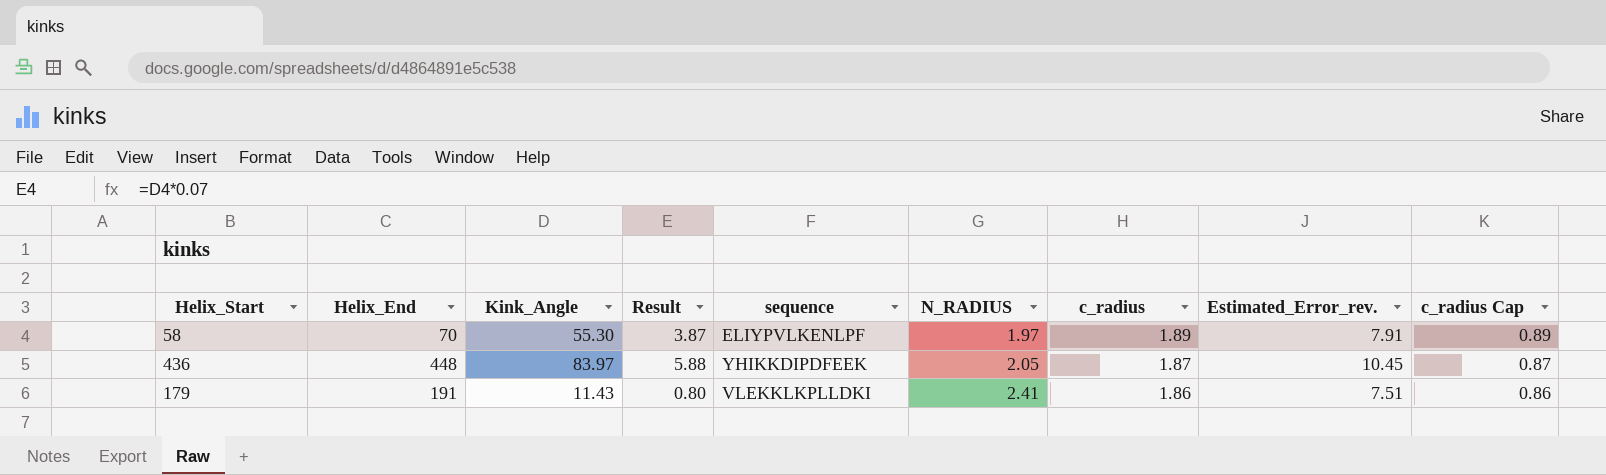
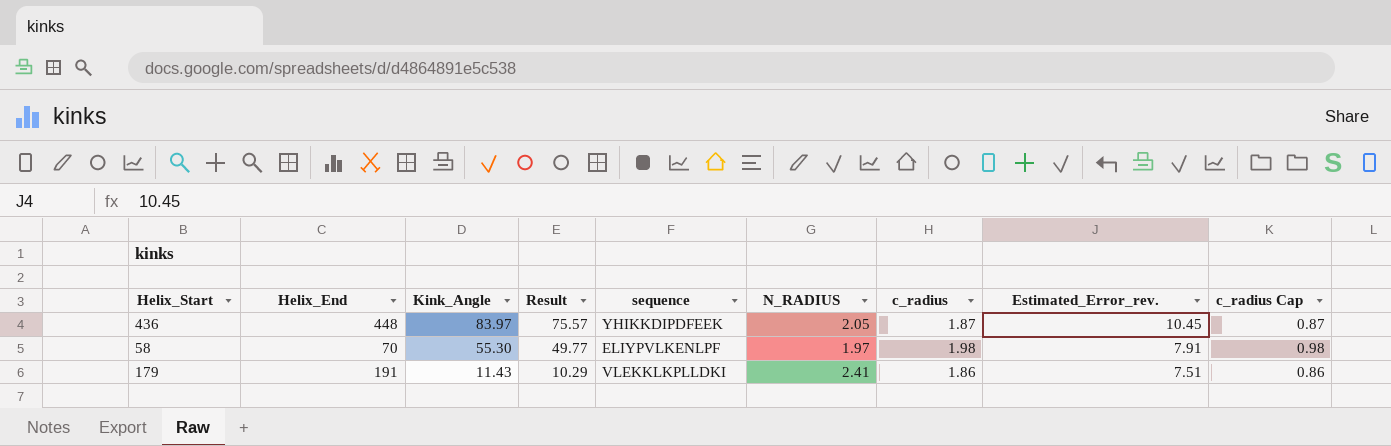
row order: N_RADIUS ascending -> Kink_Angle descending
column Result | formula: [Kink_Angle] * 0.07 -> [Kink_Angle] * 0.9
58 | c_radius: 1.89 -> 1.98
58 | c_radius Cap: 0.89 -> 0.98

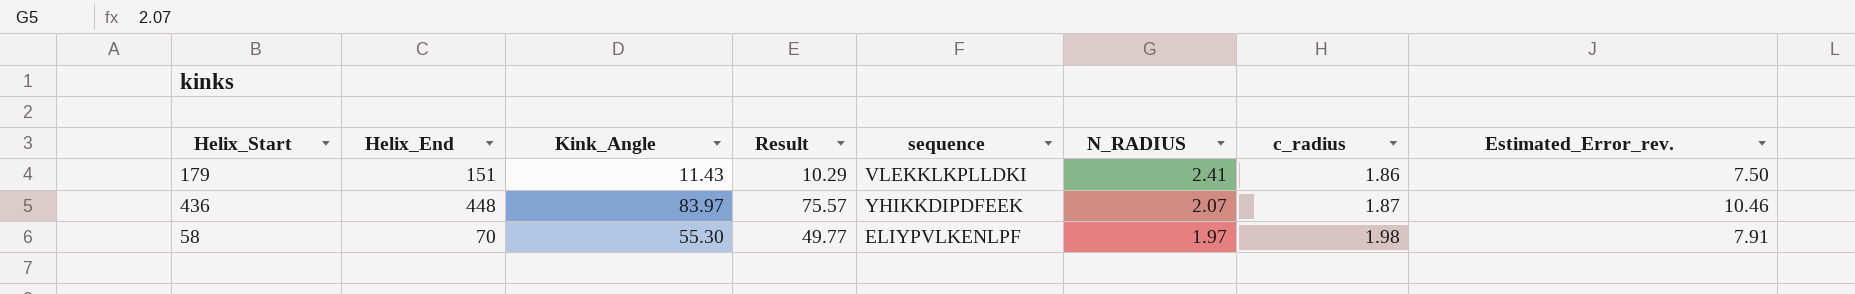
row order: Kink_Angle descending -> N_RADIUS descending
column c_radius Cap | formula: [c_radius] - 1 -> none
179 | Helix_End: 191 -> 151
179 | Estimated_Error_rev.: 7.51 -> 7.50
436 | N_RADIUS: 2.05 -> 2.07
436 | Estimated_Error_rev.: 10.45 -> 10.46

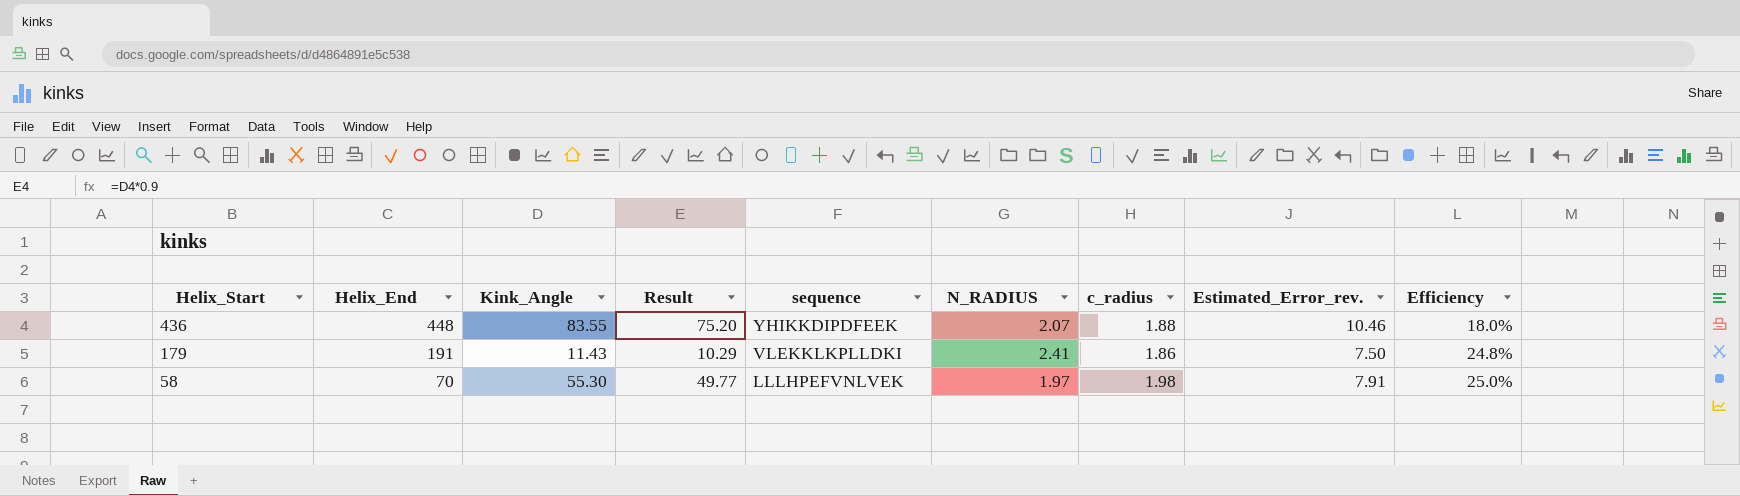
row order: N_RADIUS descending -> Helix_Start descending
column Efficiency | formula: none -> [c_radius] / [Estimated_Error_rev.]
436 | Kink_Angle: 83.97 -> 83.55
436 | Result: 75.57 -> 75.20
436 | c_radius: 1.87 -> 1.88
179 | Helix_End: 151 -> 191
58 | sequence: ELIYPVLKENLPF -> LLLHPEFVNLVEK

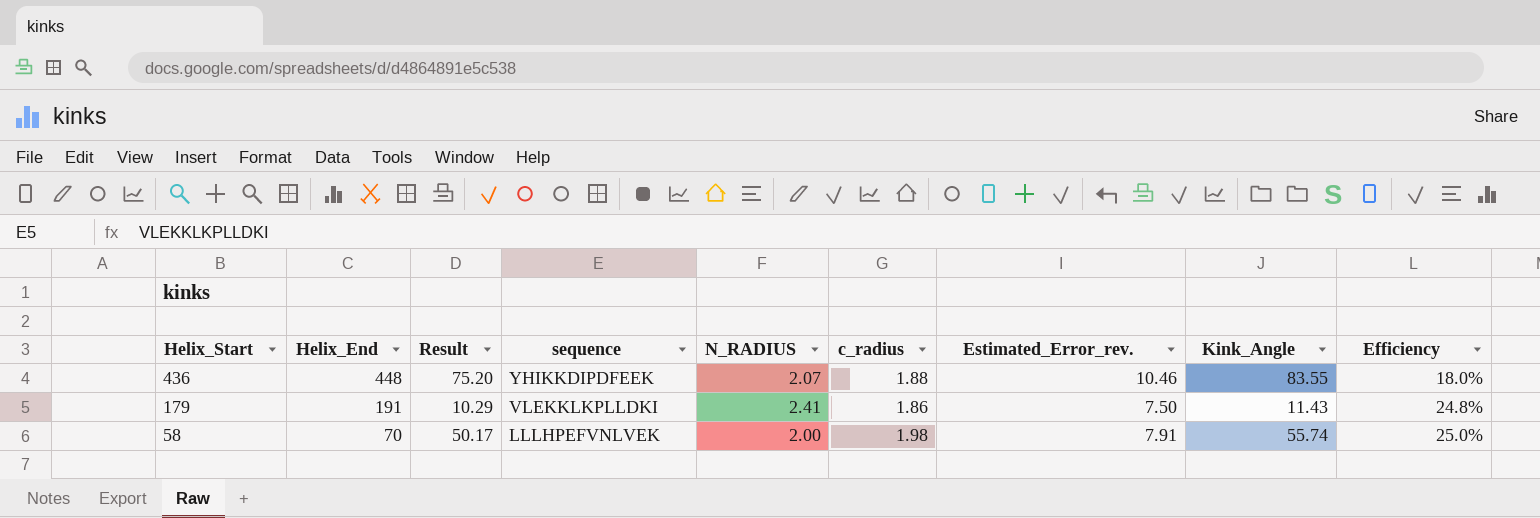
column Kink_Angle | position: 3 -> 8
58 | Result: 49.77 -> 50.17
58 | N_RADIUS: 1.97 -> 2.00
58 | Kink_Angle: 55.30 -> 55.74

